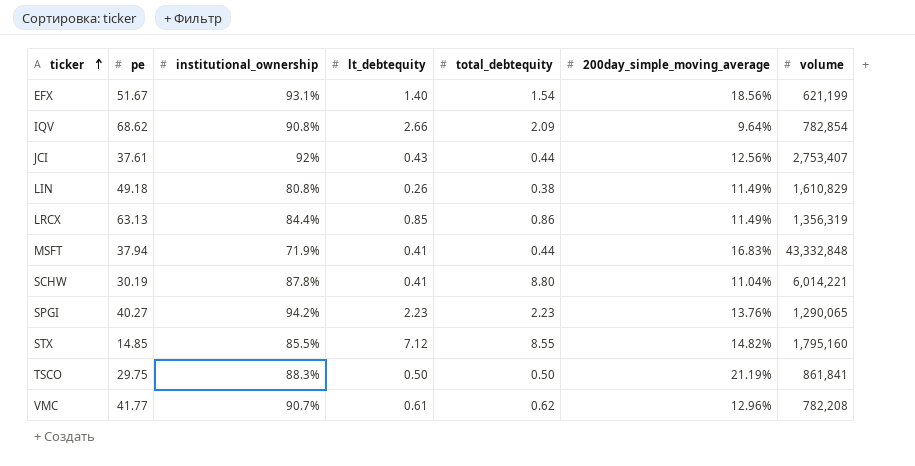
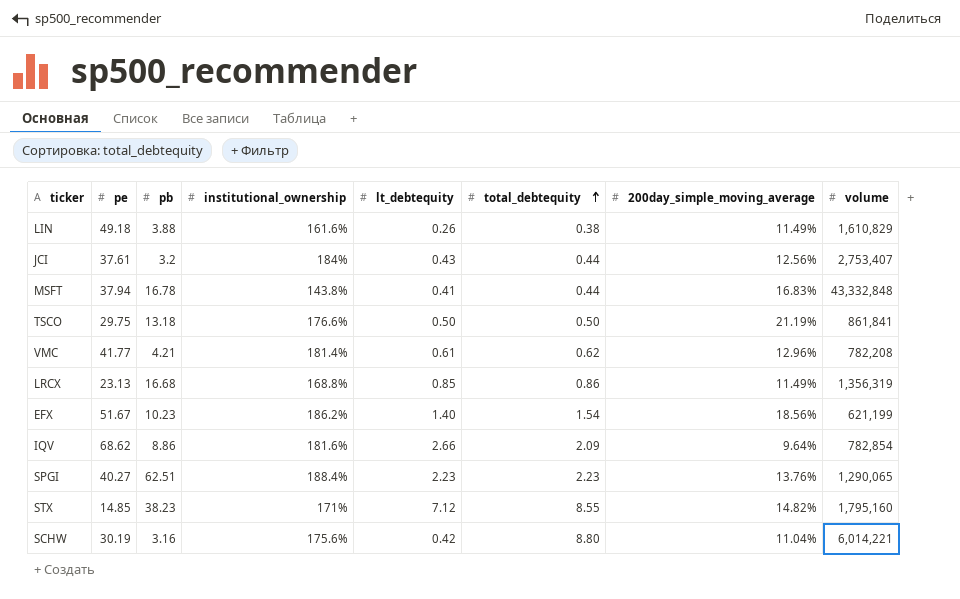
row order: ticker ascending -> total_debtequity ascending
column pb | position: none -> 3
LIN | institutional_ownership: 80.8% -> 161.6%
JCI | institutional_ownership: 92% -> 184%
MSFT | institutional_ownership: 71.9% -> 143.8%
TSCO | institutional_ownership: 88.3% -> 176.6%
VMC | institutional_ownership: 90.7% -> 181.4%
LRCX | pe: 63.13 -> 23.13
LRCX | institutional_ownership: 84.4% -> 168.8%
EFX | institutional_ownership: 93.1% -> 186.2%
IQV | institutional_ownership: 90.8% -> 181.6%
SPGI | institutional_ownership: 94.2% -> 188.4%
STX | institutional_ownership: 85.5% -> 171%
SCHW | institutional_ownership: 87.8% -> 175.6%
SCHW | lt_debtequity: 0.41 -> 0.42

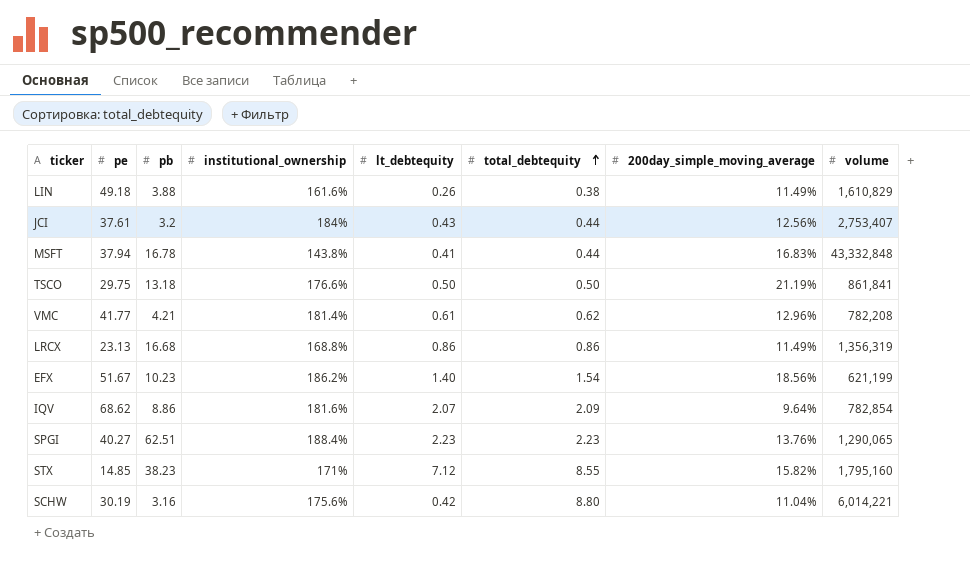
LRCX | lt_debtequity: 0.85 -> 0.86
IQV | lt_debtequity: 2.66 -> 2.07
STX | 200day_simple_moving_average: 14.82% -> 15.82%

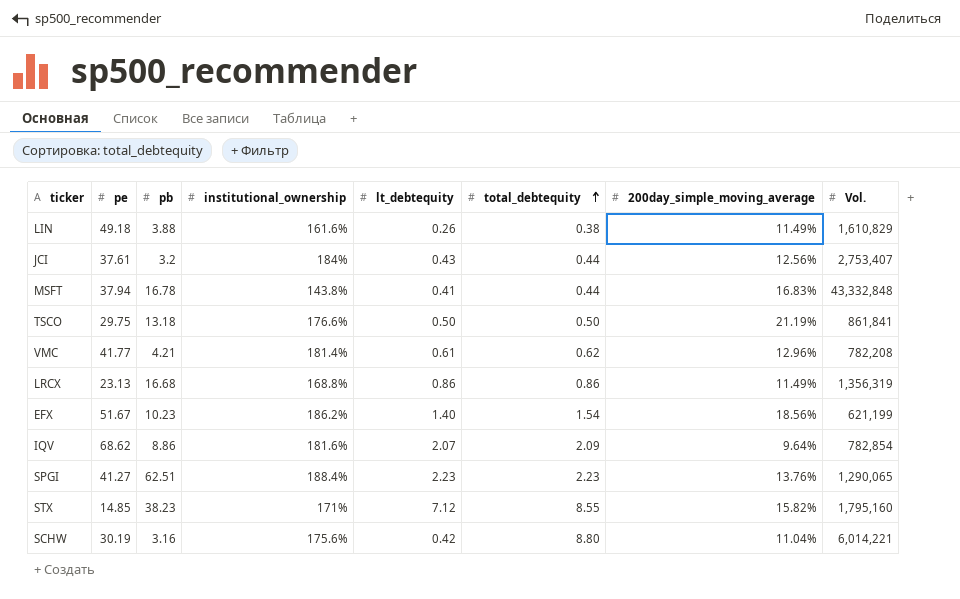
column name: volume -> Vol.
SPGI | pe: 40.27 -> 41.27

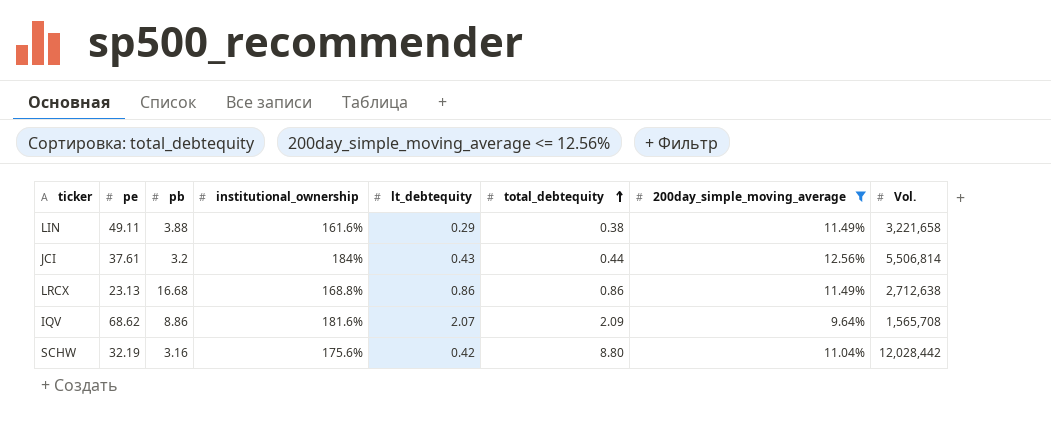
filter: none -> 200day_simple_moving_average <= 12.56%
LIN | pe: 49.18 -> 49.11
LIN | lt_debtequity: 0.26 -> 0.29
LIN | Vol.: 1,610,829 -> 3,221,658
JCI | Vol.: 2,753,407 -> 5,506,814
LRCX | Vol.: 1,356,319 -> 2,712,638
IQV | Vol.: 782,854 -> 1,565,708
SCHW | pe: 30.19 -> 32.19
SCHW | Vol.: 6,014,221 -> 12,028,442

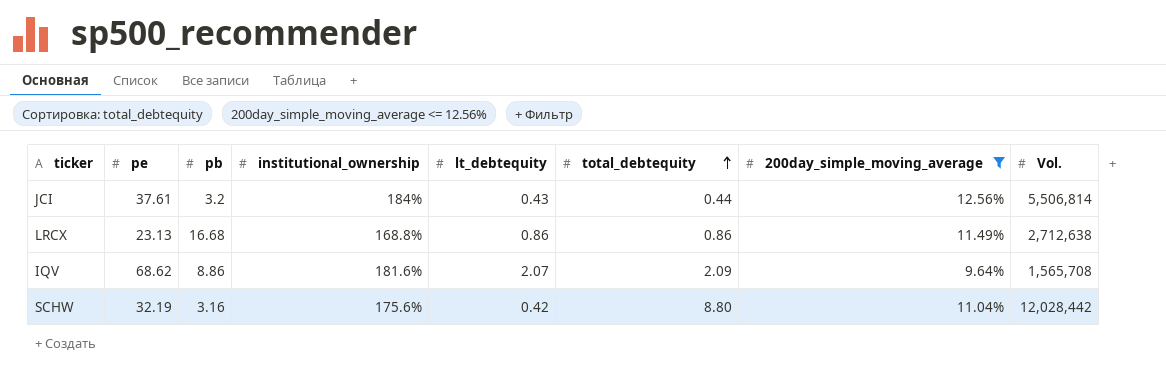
row LIN: 49.11 | 3.88 | 161.6% | 0.29 | 0.38 | 11.49% | 3,221,658 -> none

